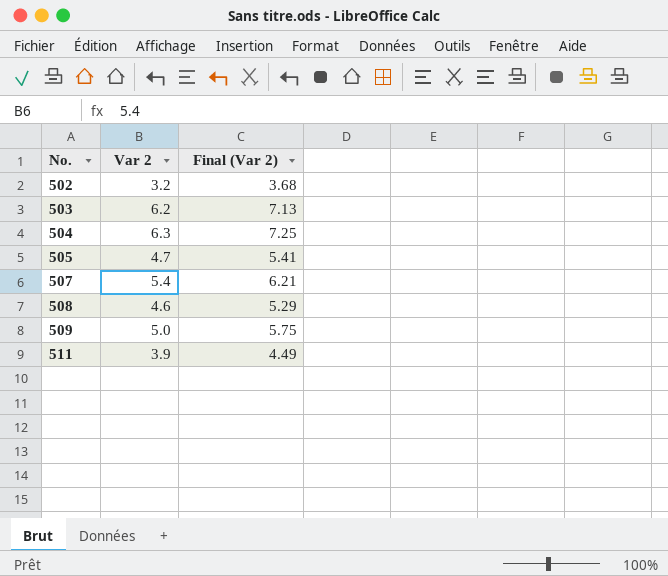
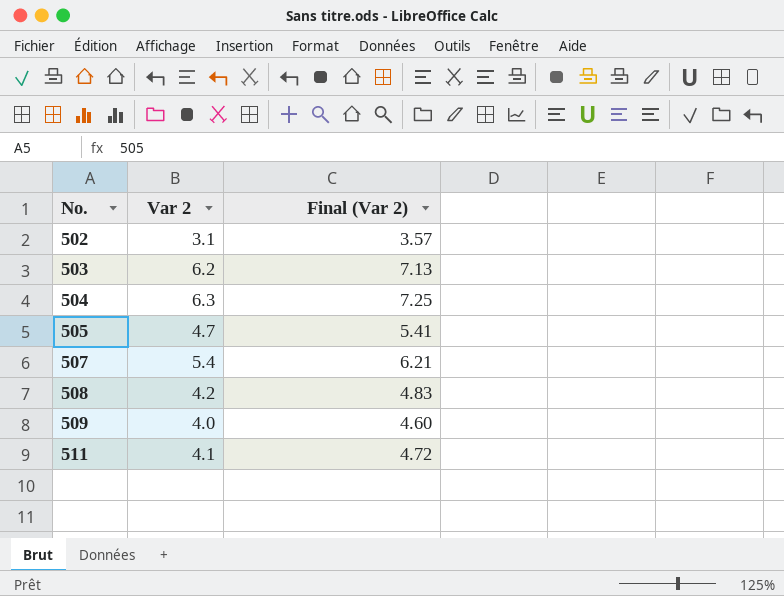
502 | Var 2: 3.2 -> 3.1
502 | Final (Var 2): 3.68 -> 3.57
508 | Var 2: 4.6 -> 4.2
508 | Final (Var 2): 5.29 -> 4.83
509 | Var 2: 5.0 -> 4.0
509 | Final (Var 2): 5.75 -> 4.60
511 | Var 2: 3.9 -> 4.1
511 | Final (Var 2): 4.49 -> 4.72

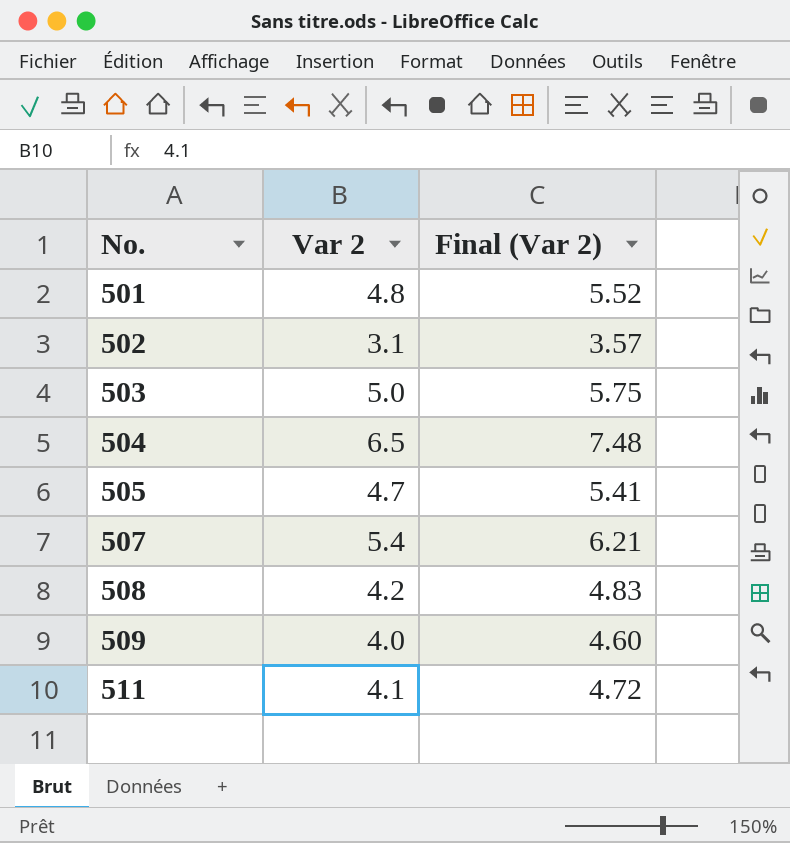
row 501: none -> 4.8 | 5.52
503 | Var 2: 6.2 -> 5.0
503 | Final (Var 2): 7.13 -> 5.75
504 | Var 2: 6.3 -> 6.5
504 | Final (Var 2): 7.25 -> 7.48

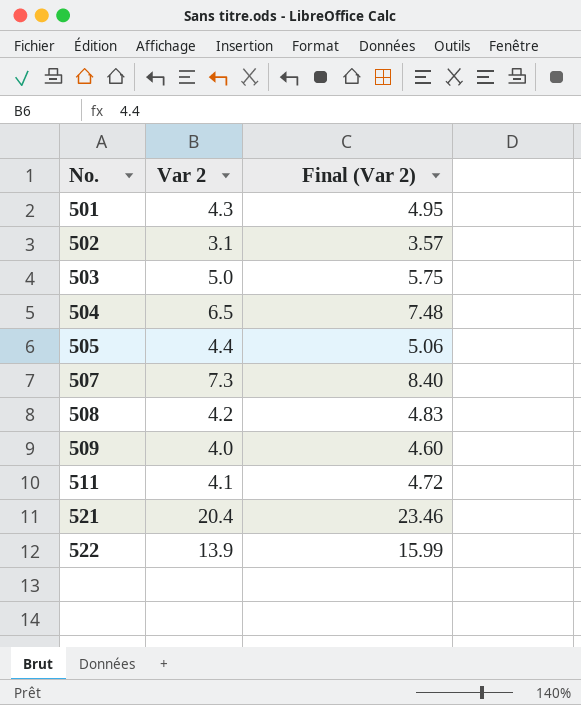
501 | Var 2: 4.8 -> 4.3
501 | Final (Var 2): 5.52 -> 4.95
505 | Var 2: 4.7 -> 4.4
505 | Final (Var 2): 5.41 -> 5.06
507 | Var 2: 5.4 -> 7.3
507 | Final (Var 2): 6.21 -> 8.40
row 521: none -> 20.4 | 23.46
row 522: none -> 13.9 | 15.99

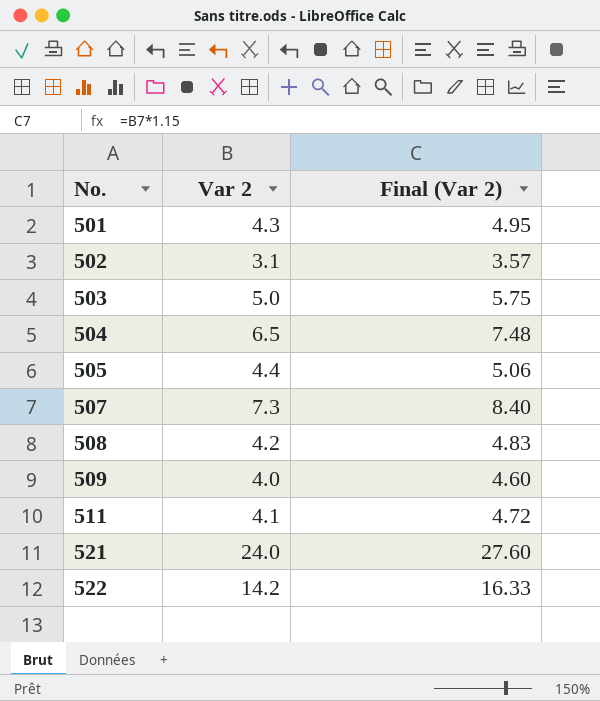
521 | Var 2: 20.4 -> 24.0
521 | Final (Var 2): 23.46 -> 27.60
522 | Var 2: 13.9 -> 14.2
522 | Final (Var 2): 15.99 -> 16.33

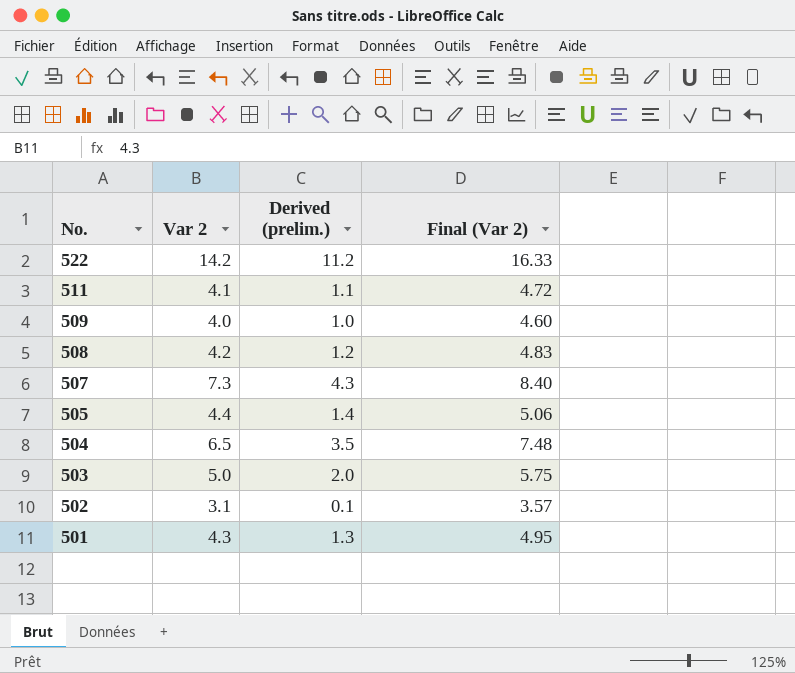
row order: No. ascending -> No. descending
column Derived (prelim.) | formula: none -> [Var 2] - 3
row 521: 24.0 | 27.60 -> none

